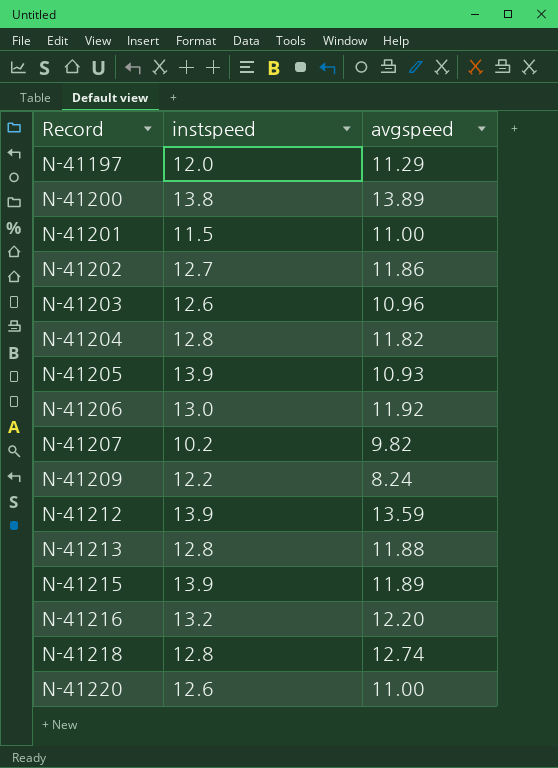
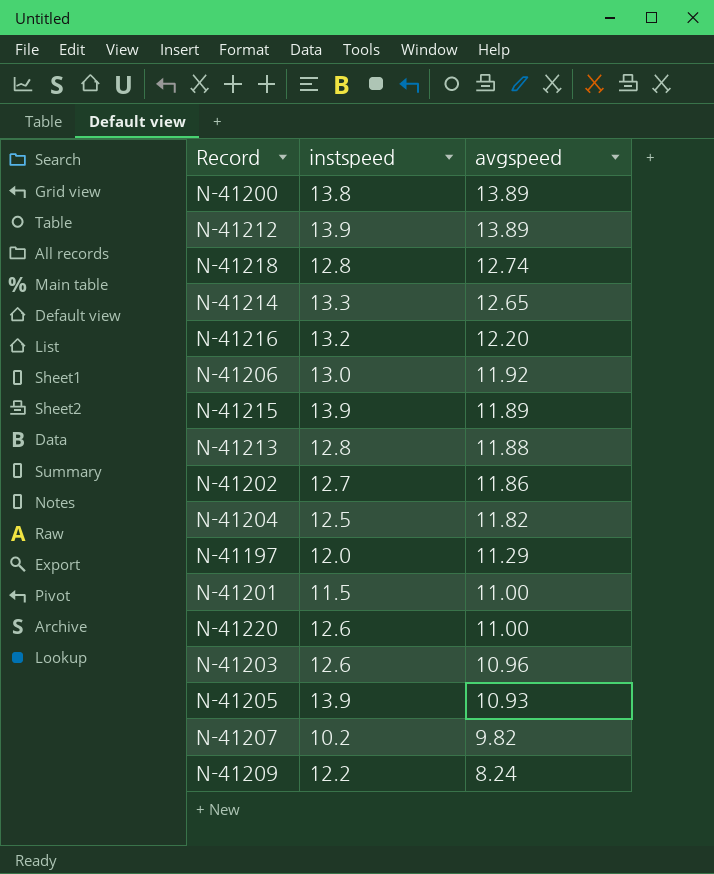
row order: Record ascending -> avgspeed descending
N-41212 | avgspeed: 13.59 -> 13.89
row N-41214: none -> 13.3 | 12.65
N-41204 | instspeed: 12.8 -> 12.5

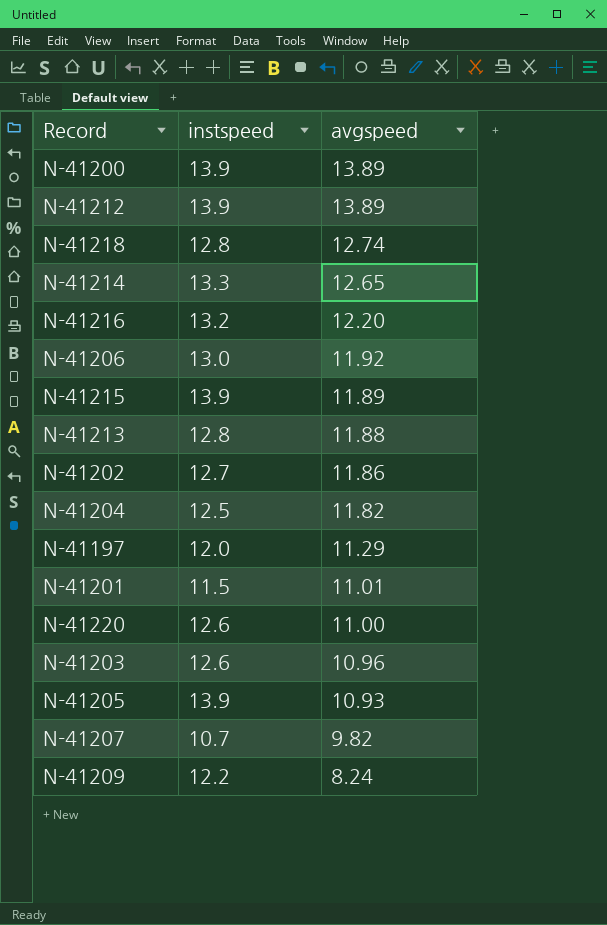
N-41200 | instspeed: 13.8 -> 13.9
N-41201 | avgspeed: 11.00 -> 11.01
N-41207 | instspeed: 10.2 -> 10.7

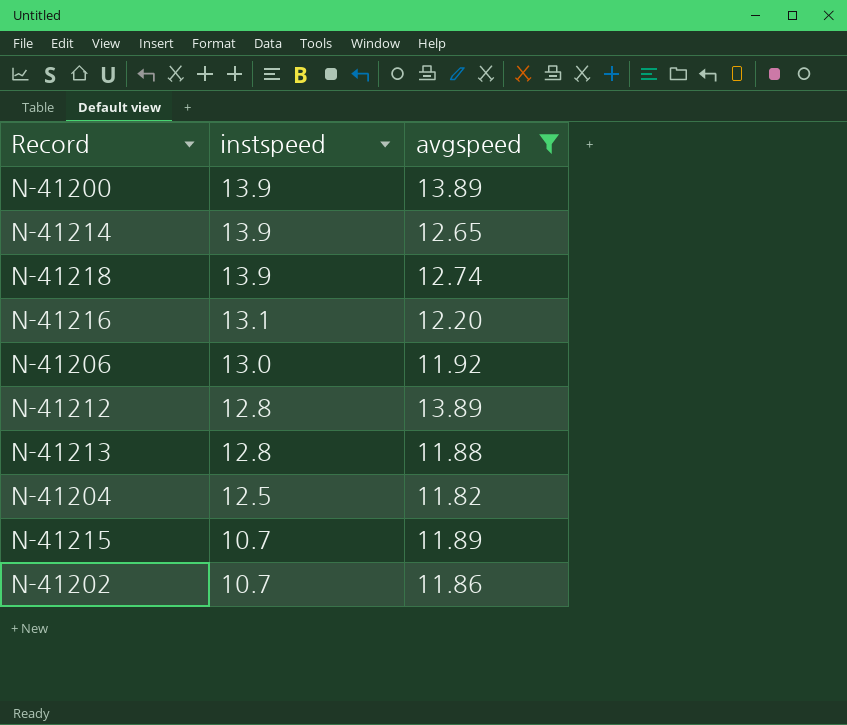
filter: none -> avgspeed >= 11.82
row order: avgspeed descending -> instspeed descending
N-41214 | instspeed: 13.3 -> 13.9
N-41218 | instspeed: 12.8 -> 13.9
N-41216 | instspeed: 13.2 -> 13.1
N-41212 | instspeed: 13.9 -> 12.8
N-41215 | instspeed: 13.9 -> 10.7
N-41202 | instspeed: 12.7 -> 10.7

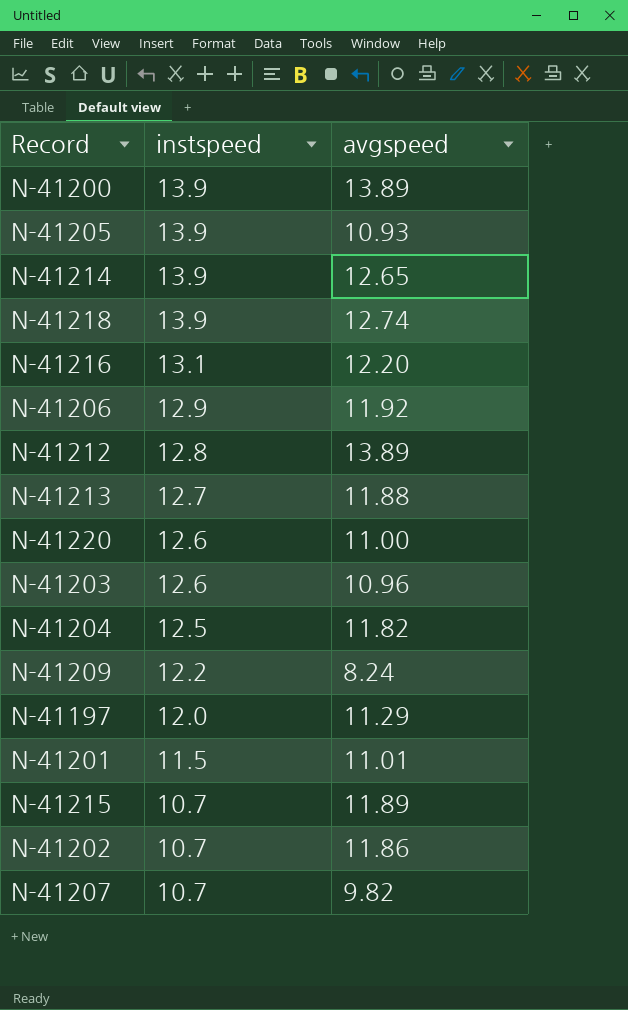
filter: avgspeed >= 11.82 -> none
N-41206 | instspeed: 13.0 -> 12.9
N-41213 | instspeed: 12.8 -> 12.7

